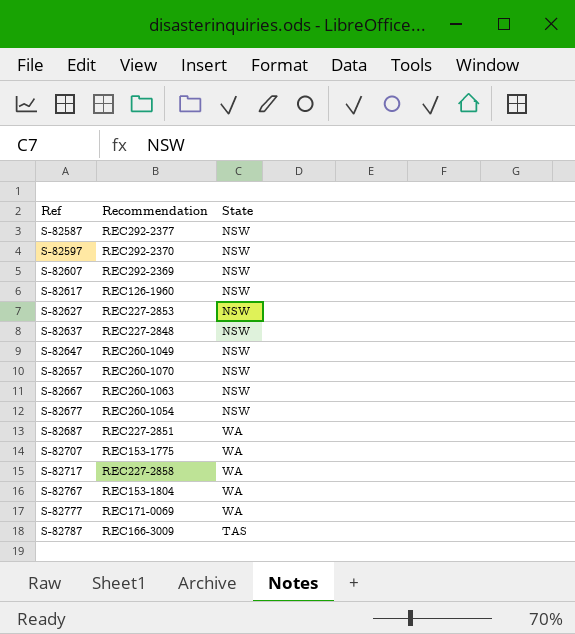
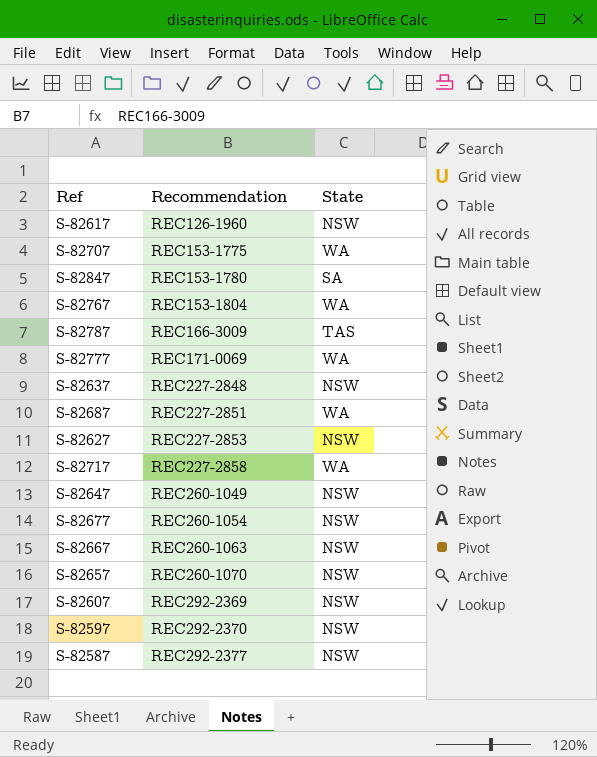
row order: Ref ascending -> Recommendation ascending
row S-82847: none -> REC153-1780 | SA

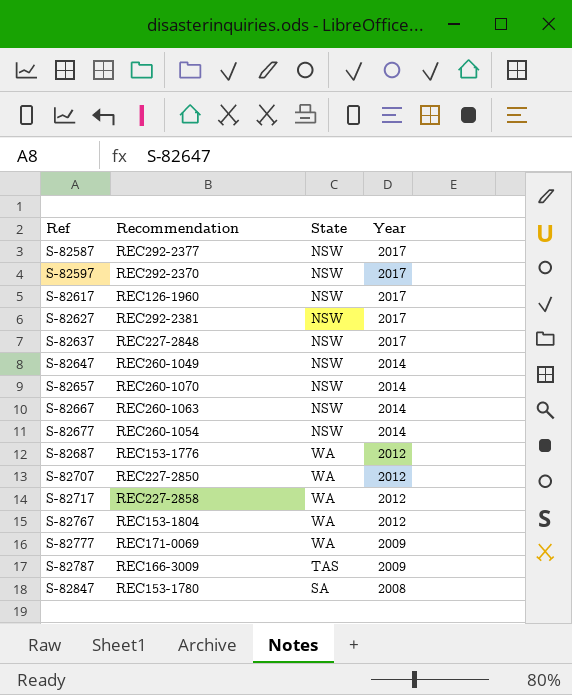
row order: Recommendation ascending -> Ref ascending
column Year | position: none -> 4
row S-82607: REC292-2369 | NSW -> none
S-82627 | Recommendation: REC227-2853 -> REC292-2381
S-82687 | Recommendation: REC227-2851 -> REC153-1776
S-82707 | Recommendation: REC153-1775 -> REC227-2850

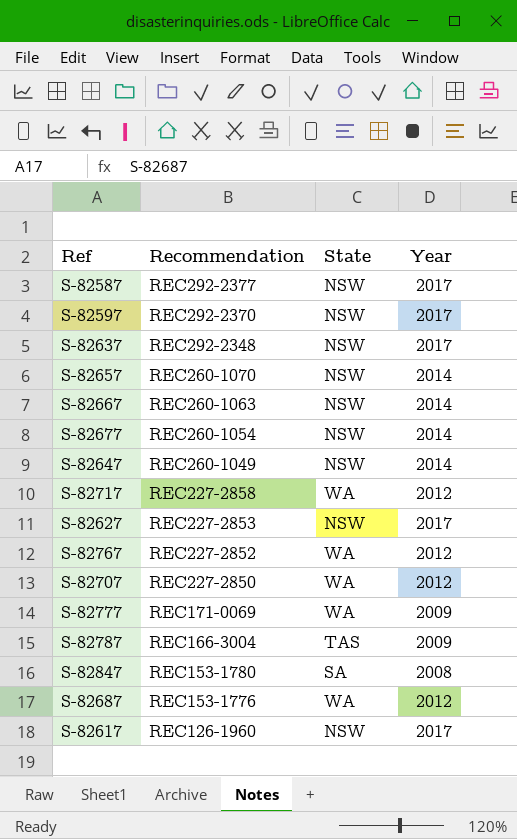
row order: Ref ascending -> Recommendation descending
S-82637 | Recommendation: REC227-2848 -> REC292-2348
S-82627 | Recommendation: REC292-2381 -> REC227-2853
S-82767 | Recommendation: REC153-1804 -> REC227-2852
S-82787 | Recommendation: REC166-3009 -> REC166-3004

